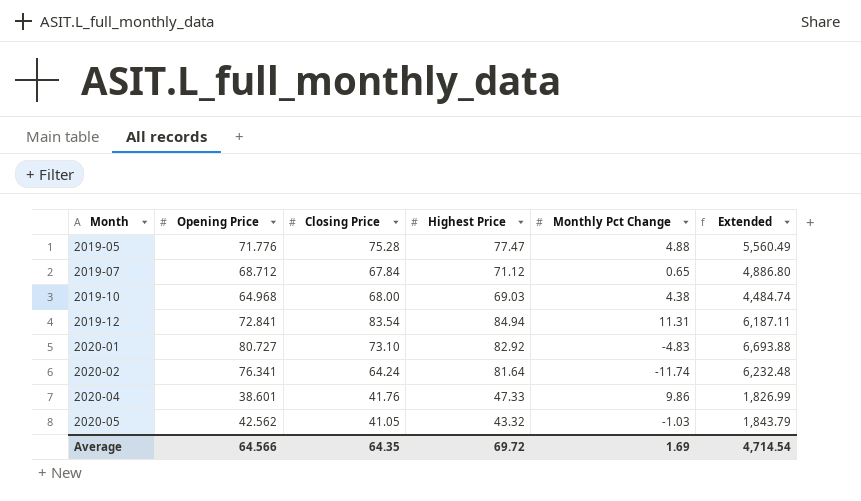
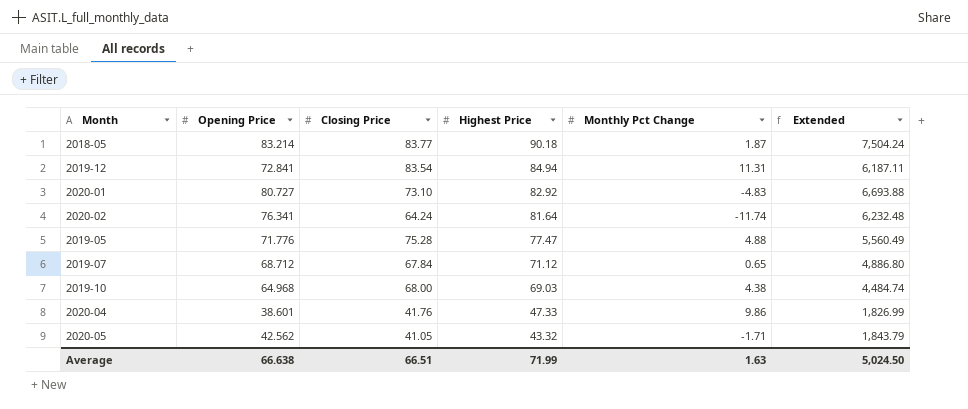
row order: Month ascending -> Highest Price descending
row 2018-05: none -> 83.214 | 83.77 | 90.18 | 1.87 | 7,504.24
2020-05 | Monthly Pct Change: -1.03 -> -1.71
Average | Opening Price: 64.566 -> 66.638
Average | Closing Price: 64.35 -> 66.51
Average | Highest Price: 69.72 -> 71.99
Average | Monthly Pct Change: 1.69 -> 1.63
Average | Extended: 4,714.54 -> 5,024.50

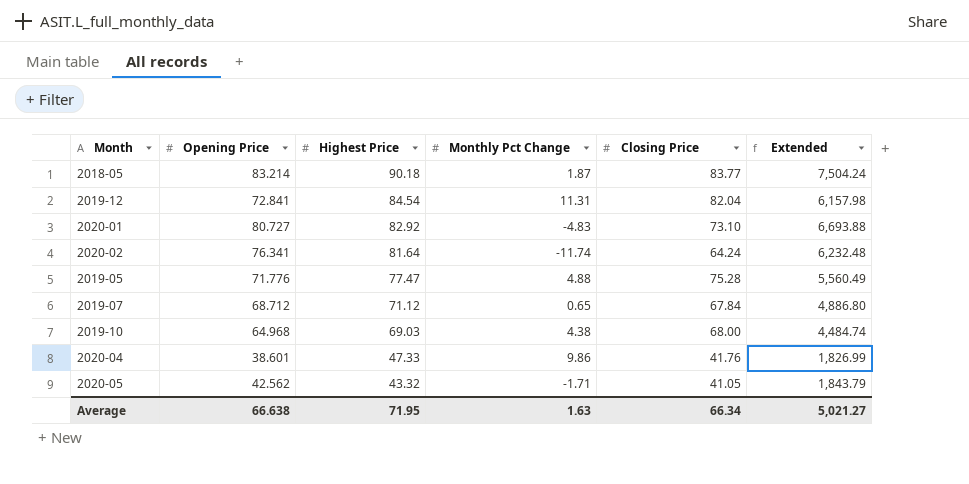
column Closing Price | position: 3 -> 5
2019-12 | Highest Price: 84.94 -> 84.54
2019-12 | Closing Price: 83.54 -> 82.04
2019-12 | Extended: 6,187.11 -> 6,157.98
Average | Highest Price: 71.99 -> 71.95
Average | Closing Price: 66.51 -> 66.34
Average | Extended: 5,024.50 -> 5,021.27

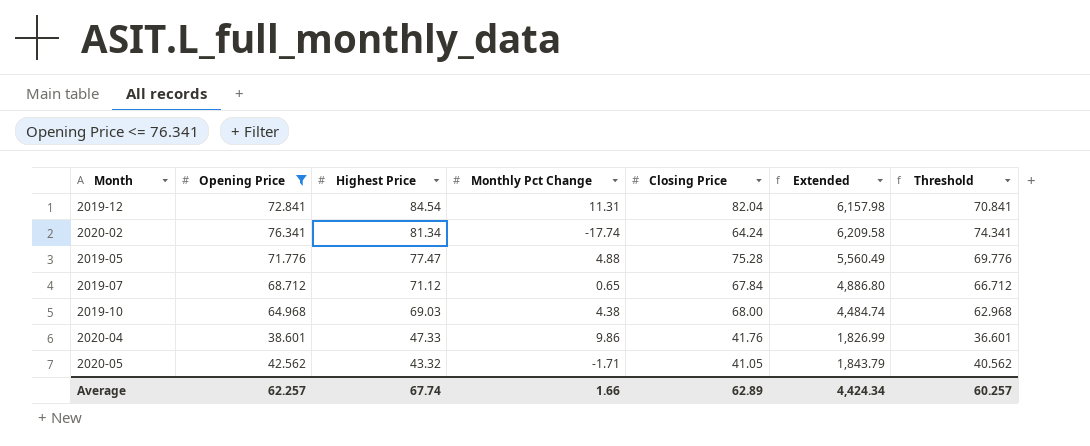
filter: none -> Opening Price <= 76.341
column Threshold | formula: none -> [Opening Price] - 2
2020-02 | Highest Price: 81.64 -> 81.34
2020-02 | Monthly Pct Change: -11.74 -> -17.74
2020-02 | Extended: 6,232.48 -> 6,209.58
Average | Opening Price: 66.638 -> 62.257
Average | Highest Price: 71.95 -> 67.74
Average | Monthly Pct Change: 1.63 -> 1.66
Average | Closing Price: 66.34 -> 62.89
Average | Extended: 5,021.27 -> 4,424.34

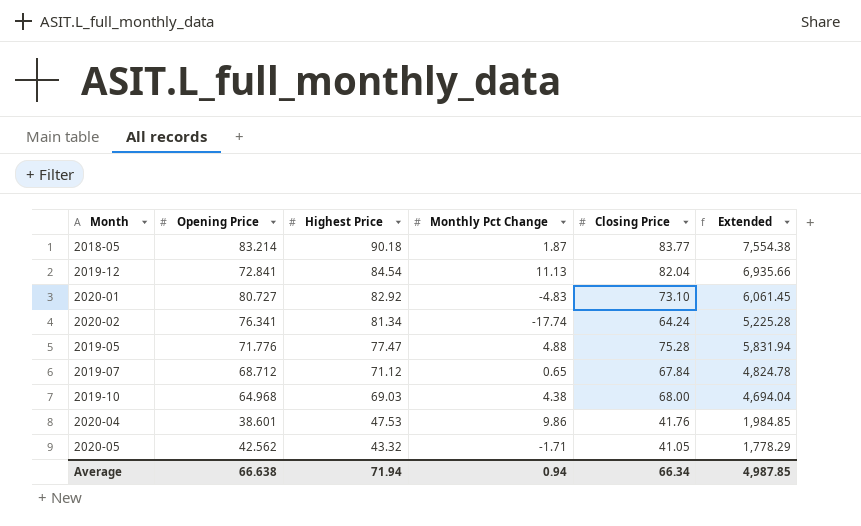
filter: Opening Price <= 76.341 -> none
column Threshold | formula: [Opening Price] - 2 -> none
column Extended | formula: [Opening Price] * [Highest Price] -> [Highest Price] * [Closing Price]
2019-12 | Monthly Pct Change: 11.31 -> 11.13
2020-04 | Highest Price: 47.33 -> 47.53
Average | Opening Price: 62.257 -> 66.638
Average | Highest Price: 67.74 -> 71.94
Average | Monthly Pct Change: 1.66 -> 0.94
Average | Closing Price: 62.89 -> 66.34
Average | Extended: 4,424.34 -> 4,987.85

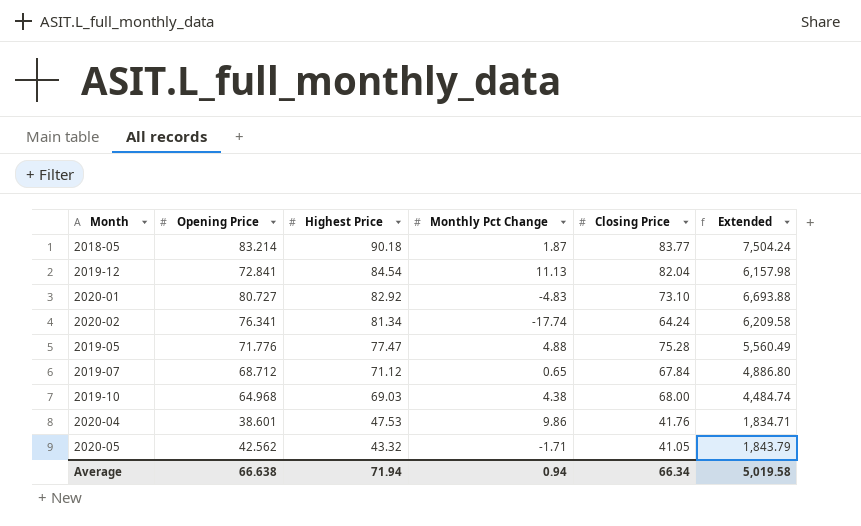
column Extended | formula: [Highest Price] * [Closing Price] -> [Opening Price] * [Highest Price]
Average | Extended: 4,987.85 -> 5,019.58

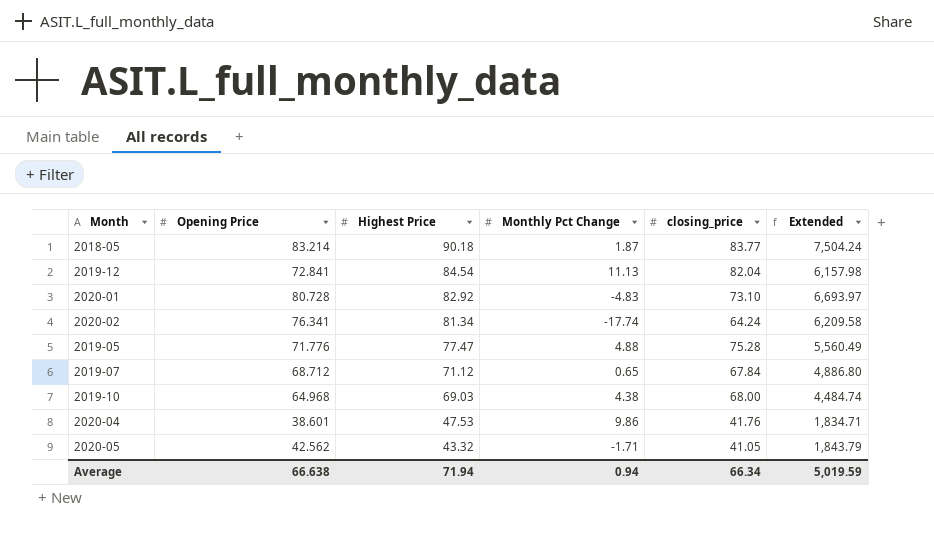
column name: Closing Price -> closing_price
2020-01 | Opening Price: 80.727 -> 80.728
2020-01 | Extended: 6,693.88 -> 6,693.97
Average | Extended: 5,019.58 -> 5,019.59

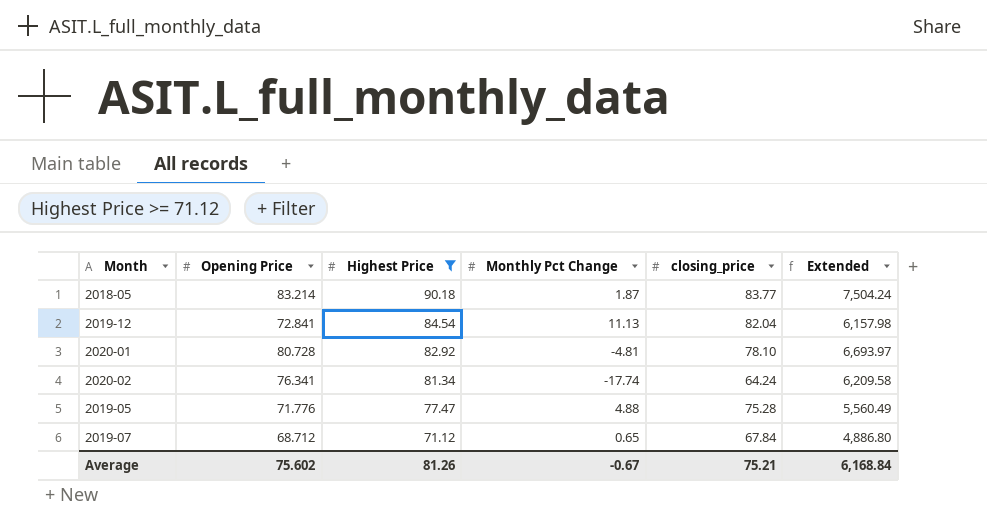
filter: none -> Highest Price >= 71.12
2020-01 | Monthly Pct Change: -4.83 -> -4.81
2020-01 | closing_price: 73.10 -> 78.10
Average | Opening Price: 66.638 -> 75.602
Average | Highest Price: 71.94 -> 81.26
Average | Monthly Pct Change: 0.94 -> -0.67
Average | closing_price: 66.34 -> 75.21
Average | Extended: 5,019.59 -> 6,168.84

